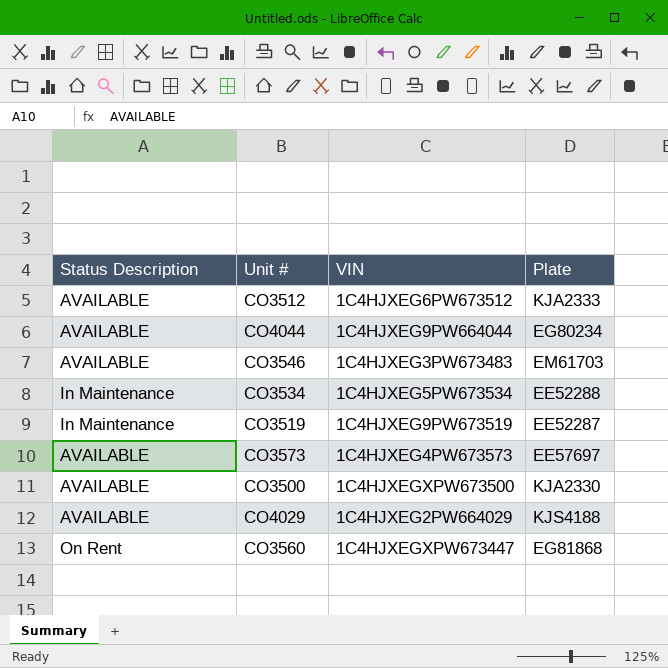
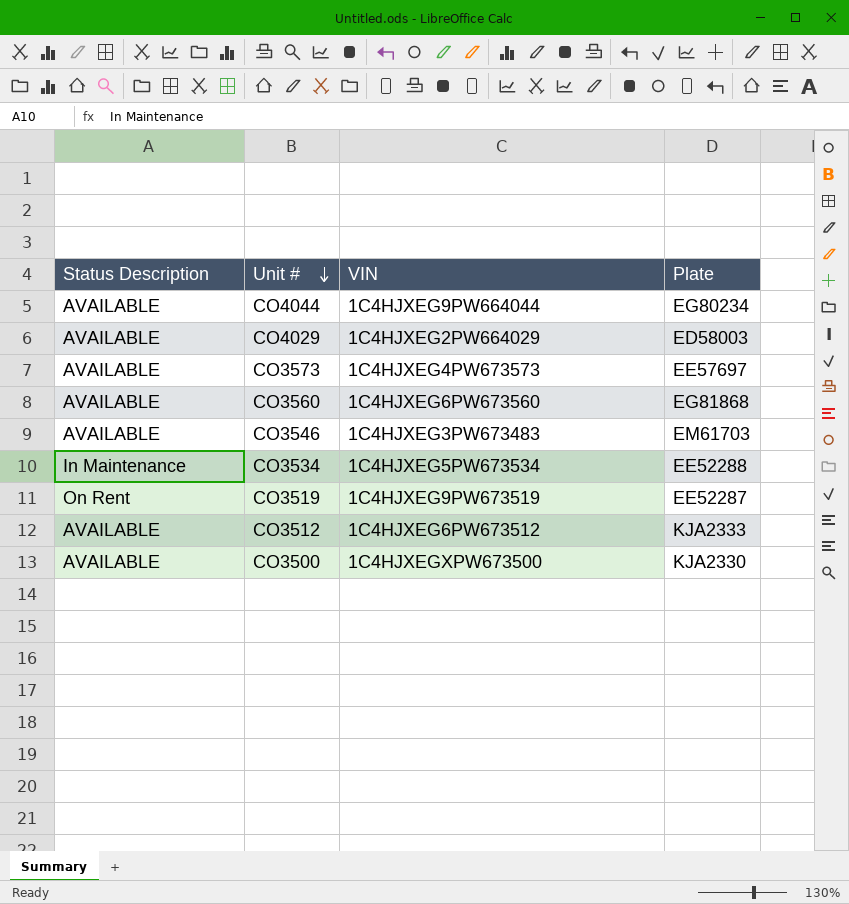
row order: none -> Unit # descending
CO4029 | Plate: KJS4188 -> ED58003
CO3560 | Status Description: On Rent -> AVAILABLE
CO3560 | VIN: 1C4HJXEGXPW673447 -> 1C4HJXEG6PW673560
CO3519 | Status Description: In Maintenance -> On Rent

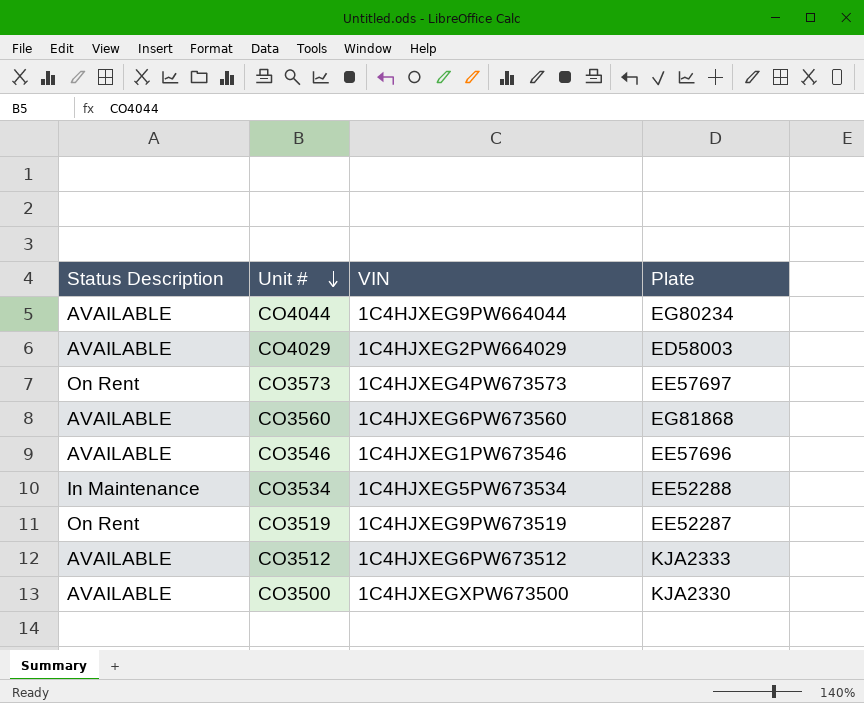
CO3573 | Status Description: AVAILABLE -> On Rent
CO3546 | VIN: 1C4HJXEG3PW673483 -> 1C4HJXEG1PW673546
CO3546 | Plate: EM61703 -> EE57696

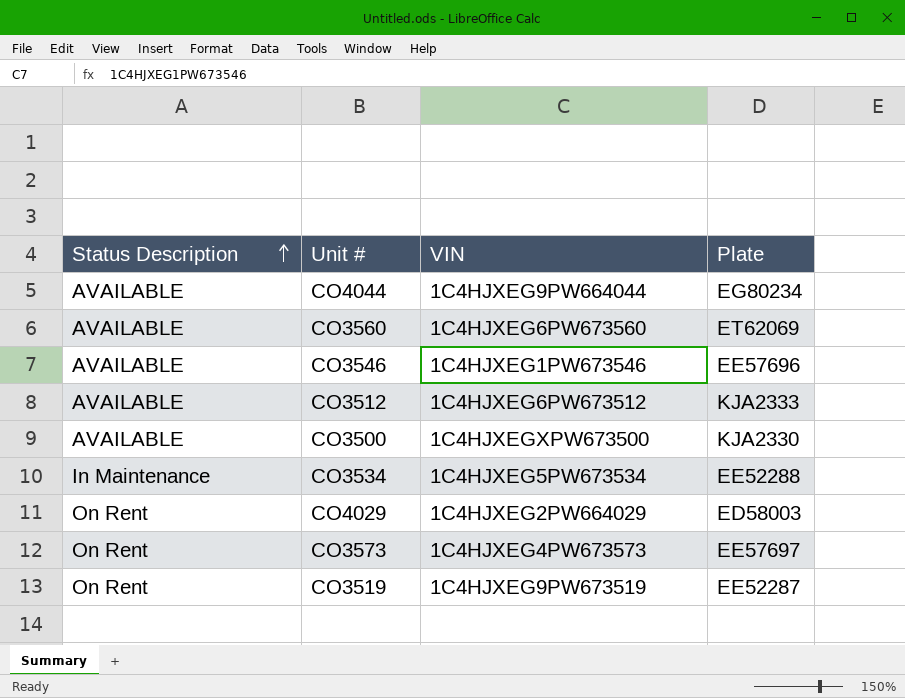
row order: Unit # descending -> Status Description ascending
CO3560 | Plate: EG81868 -> ET62069
CO4029 | Status Description: AVAILABLE -> On Rent

